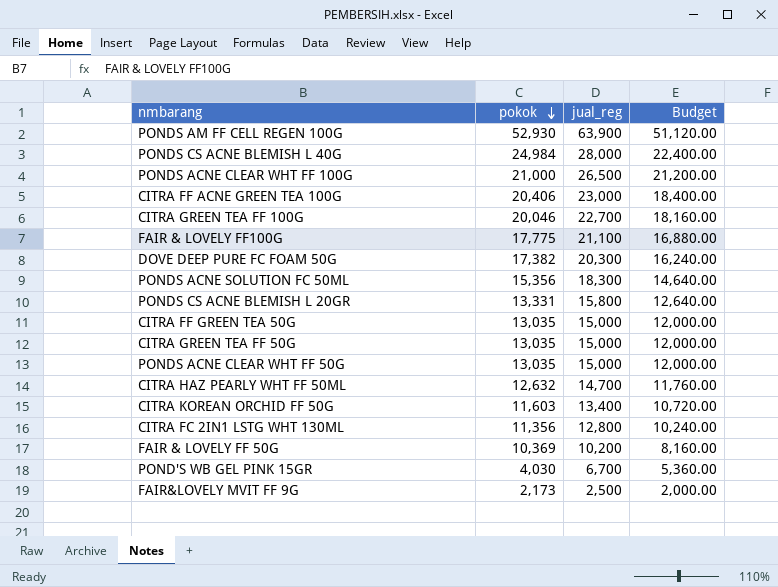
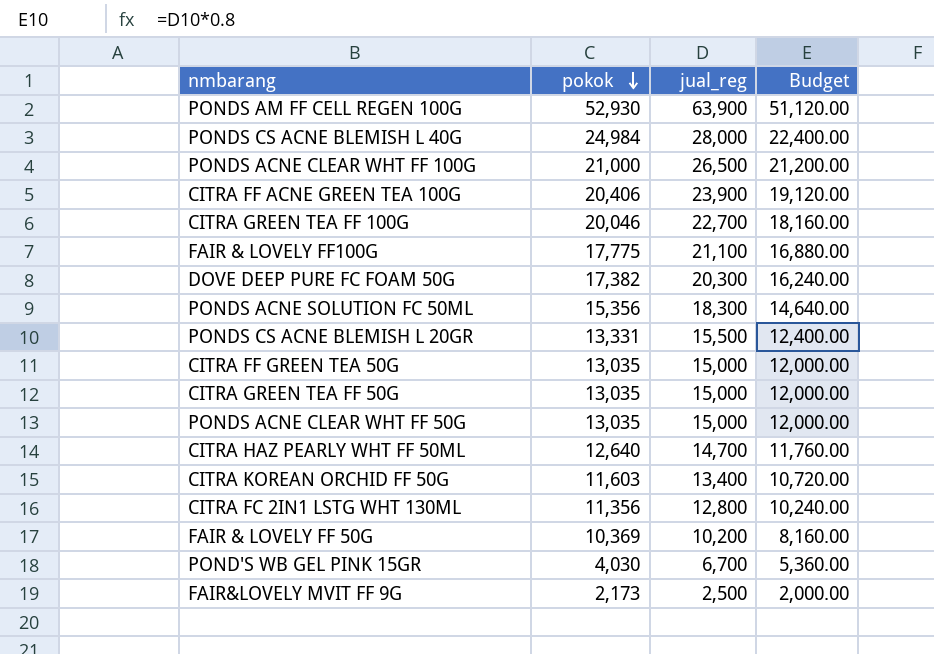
CITRA FF ACNE GREEN TEA 100G | jual_reg: 23,000 -> 23,900
CITRA FF ACNE GREEN TEA 100G | Budget: 18,400.00 -> 19,120.00
PONDS CS ACNE BLEMISH L 20GR | jual_reg: 15,800 -> 15,500
PONDS CS ACNE BLEMISH L 20GR | Budget: 12,640.00 -> 12,400.00
CITRA HAZ PEARLY WHT FF 50ML | pokok: 12,632 -> 12,640

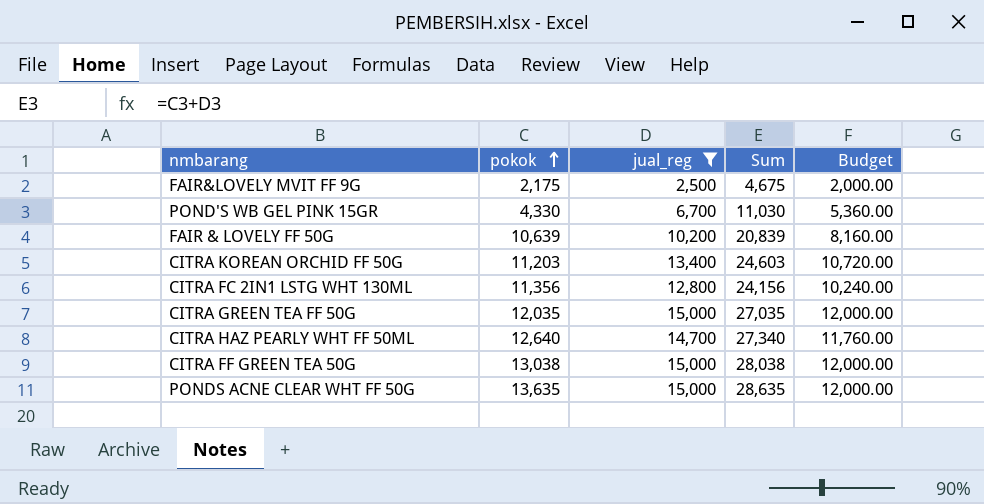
filter: none -> jual_reg <= 15,000
row order: pokok descending -> pokok ascending
column Sum | formula: none -> [pokok] + [jual_reg]
FAIR&LOVELY MVIT FF 9G | pokok: 2,173 -> 2,175
POND'S WB GEL PINK 15GR | pokok: 4,030 -> 4,330
FAIR & LOVELY FF 50G | pokok: 10,369 -> 10,639
CITRA KOREAN ORCHID FF 50G | pokok: 11,603 -> 11,203
CITRA GREEN TEA FF 50G | pokok: 13,035 -> 12,035
CITRA FF GREEN TEA 50G | pokok: 13,035 -> 13,038
PONDS ACNE CLEAR WHT FF 50G | pokok: 13,035 -> 13,635

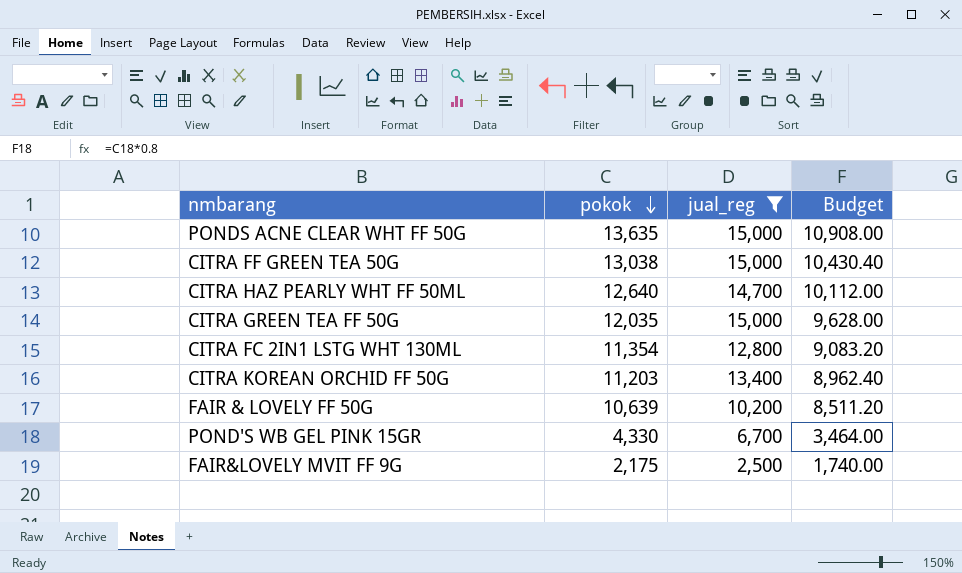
row order: pokok ascending -> pokok descending
column Sum | formula: [pokok] + [jual_reg] -> none
column Budget | formula: [jual_reg] * 0.8 -> [pokok] * 0.8
CITRA FC 2IN1 LSTG WHT 130ML | pokok: 11,356 -> 11,354

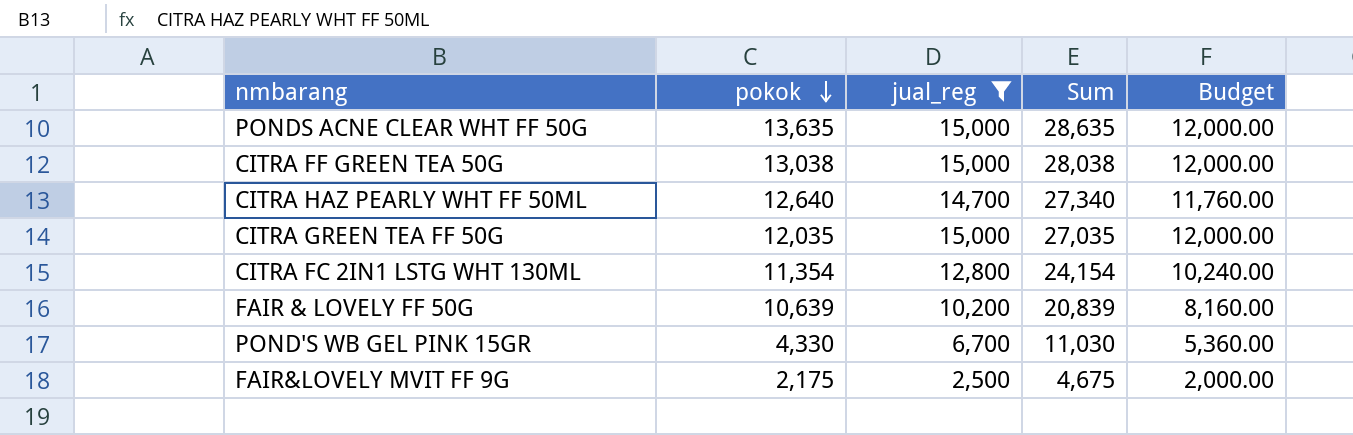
column Sum | formula: none -> [pokok] + [jual_reg]
column Budget | formula: [pokok] * 0.8 -> [jual_reg] * 0.8
row CITRA KOREAN ORCHID FF 50G: 11,203 | 13,400 | 8,962.40 -> none

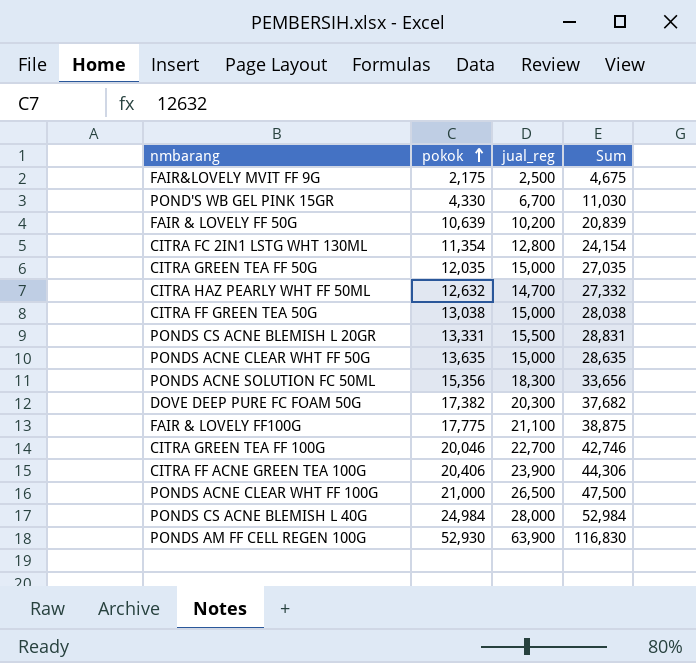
filter: jual_reg <= 15,000 -> none
row order: pokok descending -> pokok ascending
column Budget | formula: [jual_reg] * 0.8 -> none
CITRA HAZ PEARLY WHT FF 50ML | pokok: 12,640 -> 12,632
CITRA HAZ PEARLY WHT FF 50ML | Sum: 27,340 -> 27,332

